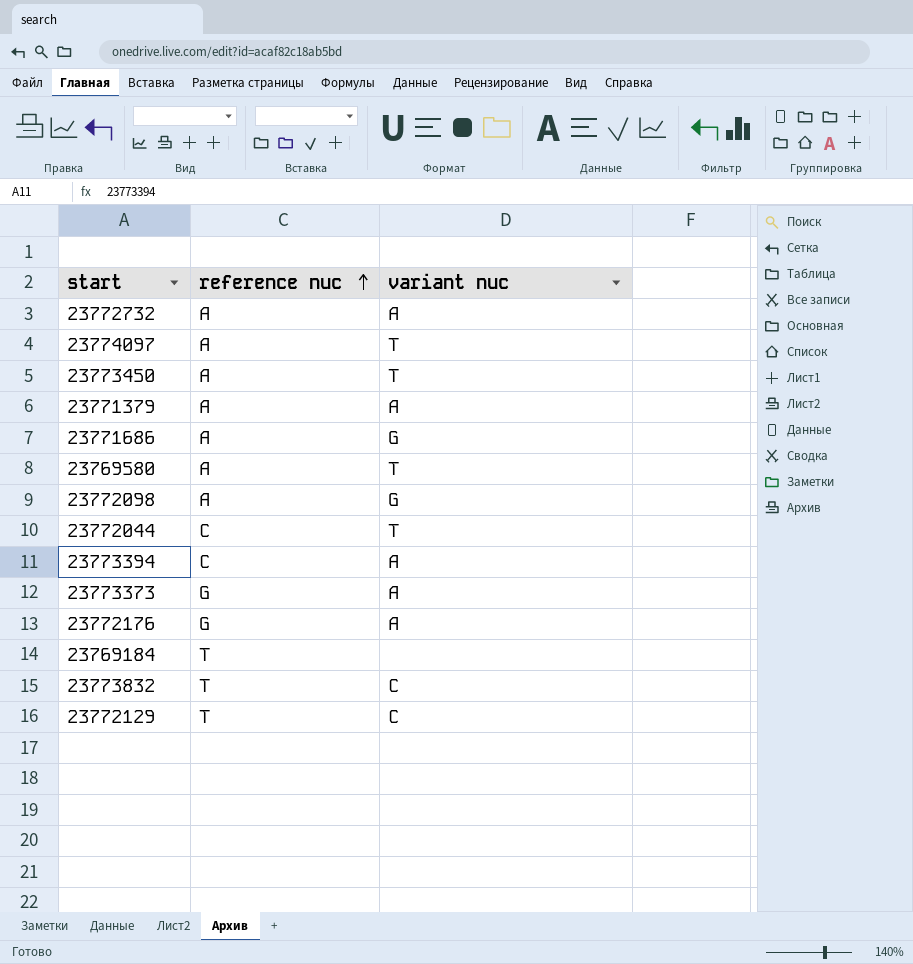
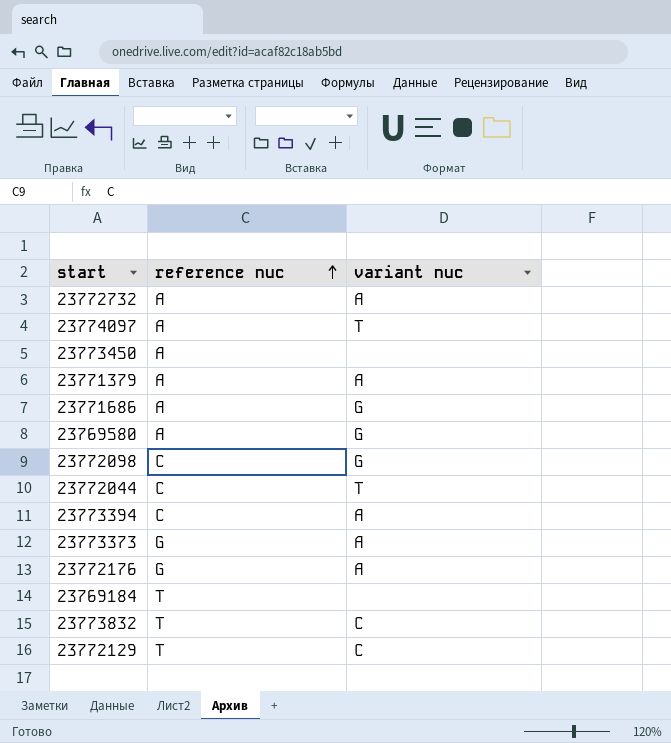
23773450 | variant nuc: T -> none
23769580 | variant nuc: T -> G
23772098 | reference nuc: A -> C

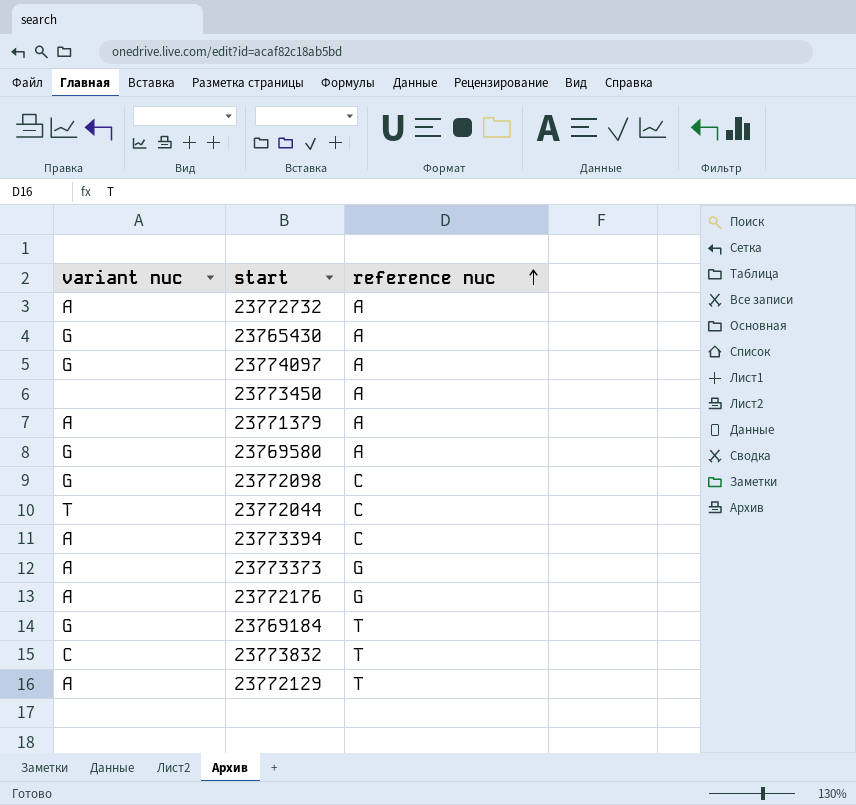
column variant nuc | position: 3 -> 1
row 23771686: A | G -> none
row 23765430: none -> G | A
23774097 | variant nuc: T -> G
23769184 | variant nuc: none -> G
23772129 | variant nuc: C -> A

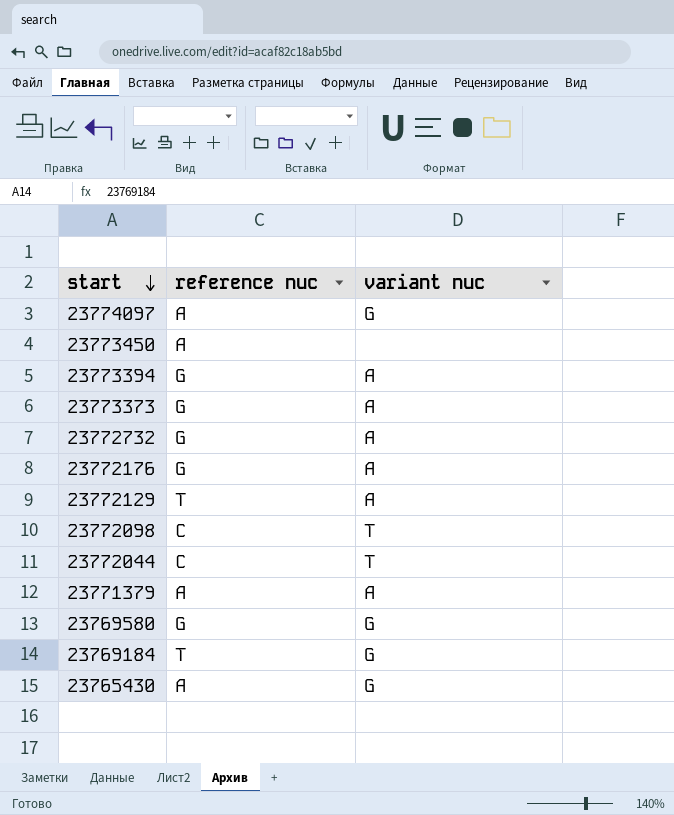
row order: reference nuc ascending -> start descending
column variant nuc | position: 1 -> 3
row 23773832: C | T -> none
23773394 | reference nuc: C -> G
23772732 | reference nuc: A -> G
23772098 | variant nuc: G -> T
23769580 | reference nuc: A -> G

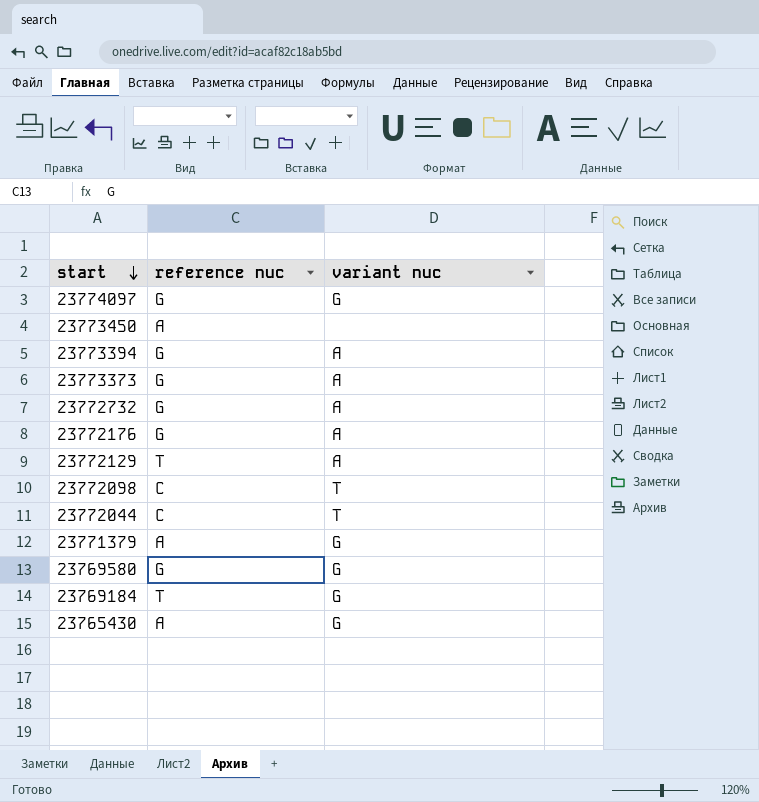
23774097 | reference nuc: A -> G
23771379 | variant nuc: A -> G

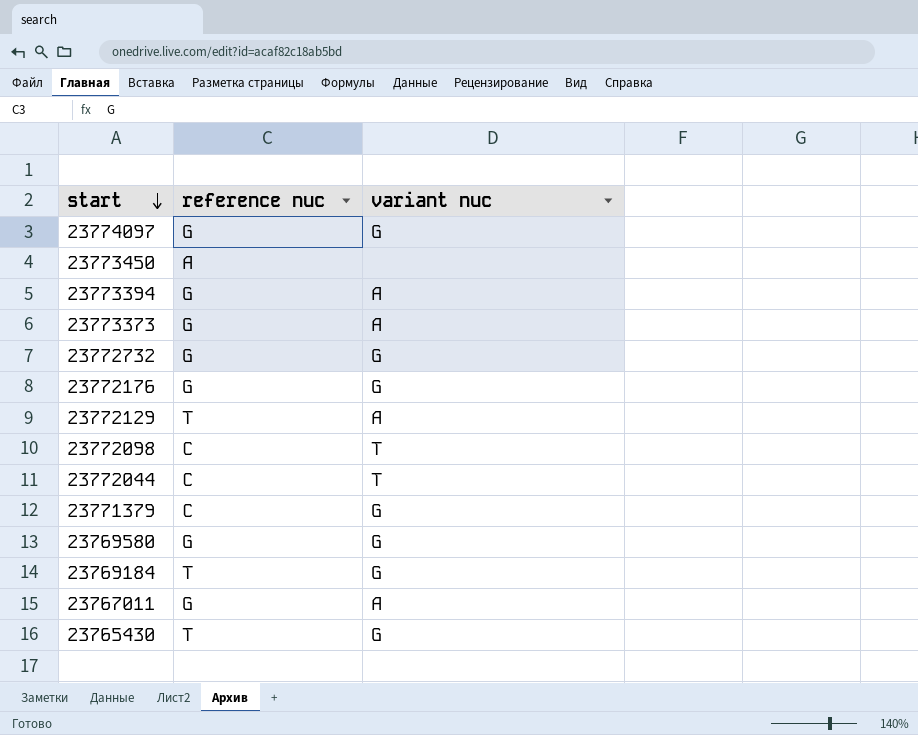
23772732 | variant nuc: A -> G
23772176 | variant nuc: A -> G
23771379 | reference nuc: A -> C
row 23767011: none -> G | A
23765430 | reference nuc: A -> T

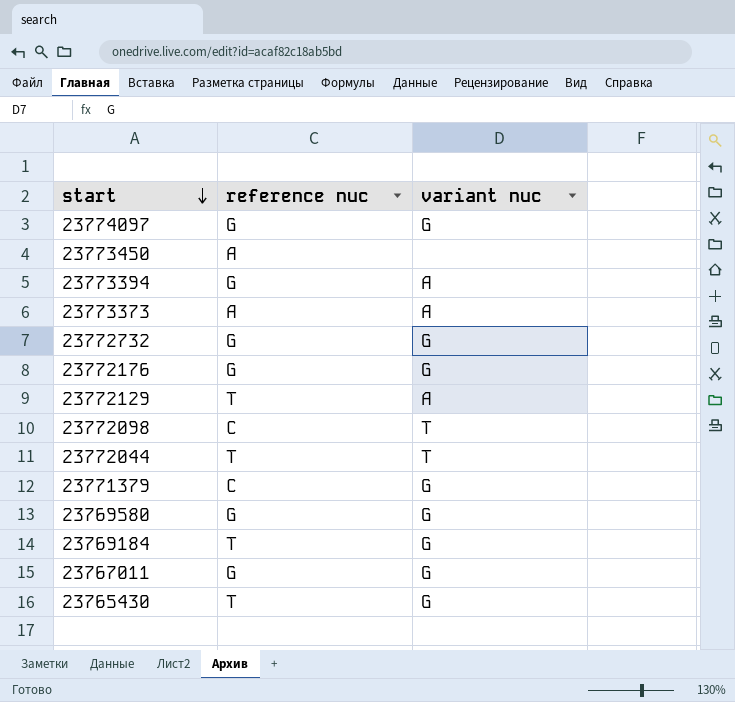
23773373 | reference nuc: G -> A
23772044 | reference nuc: C -> T
23767011 | variant nuc: A -> G

